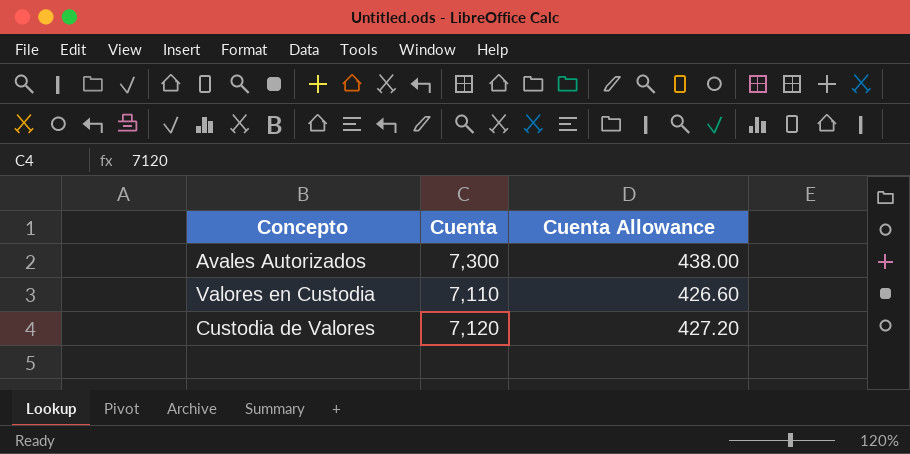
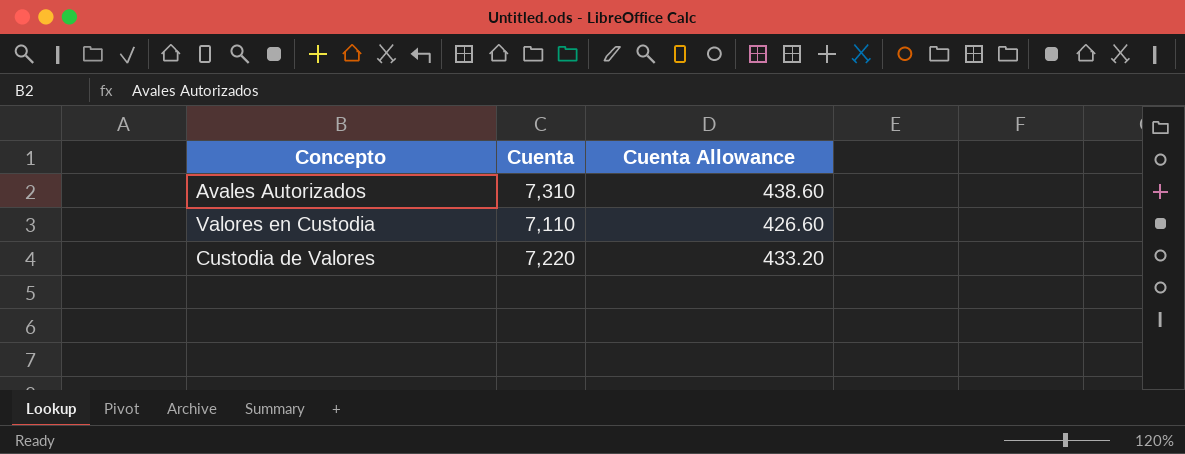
Avales Autorizados | Cuenta: 7,300 -> 7,310
Avales Autorizados | Cuenta Allowance: 438.00 -> 438.60
Custodia de Valores | Cuenta: 7,120 -> 7,220
Custodia de Valores | Cuenta Allowance: 427.20 -> 433.20

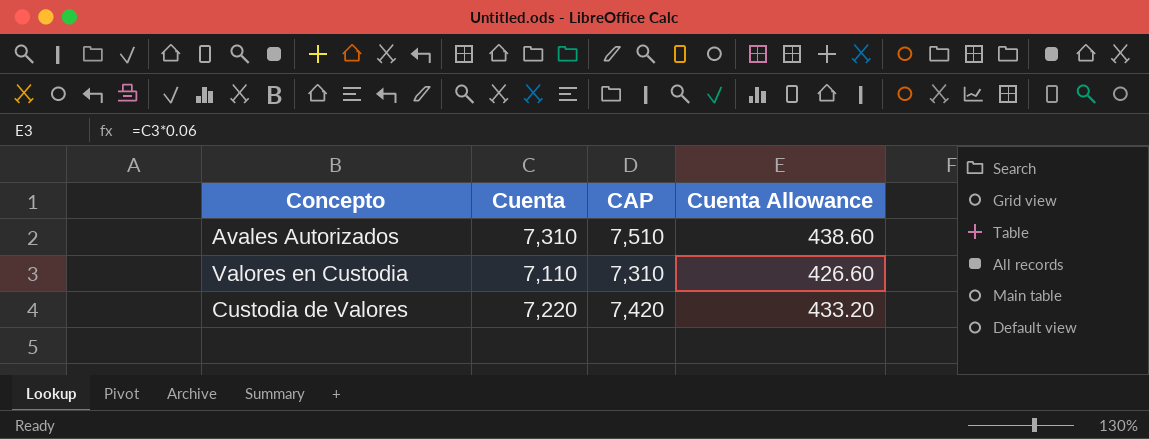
column CAP | formula: none -> [Cuenta] + 200

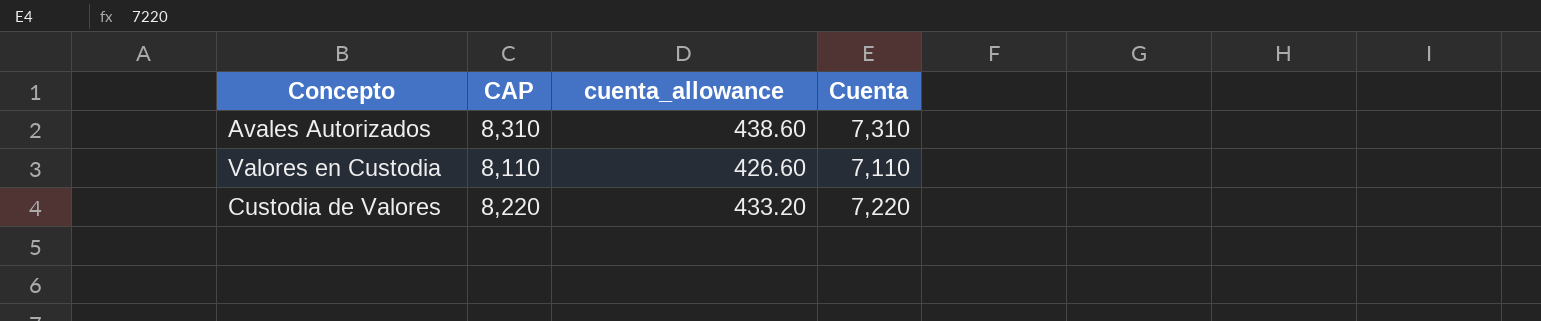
column CAP | formula: [Cuenta] + 200 -> [Cuenta] + 1000
column name: Cuenta Allowance -> cuenta_allowance
column Cuenta | position: 2 -> 4

